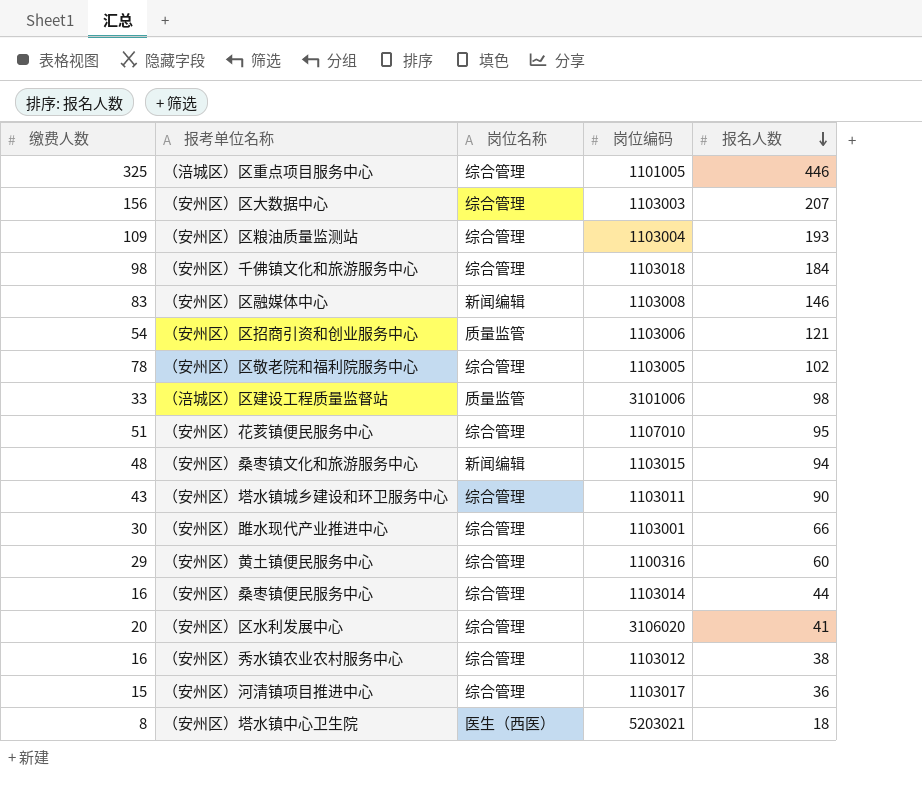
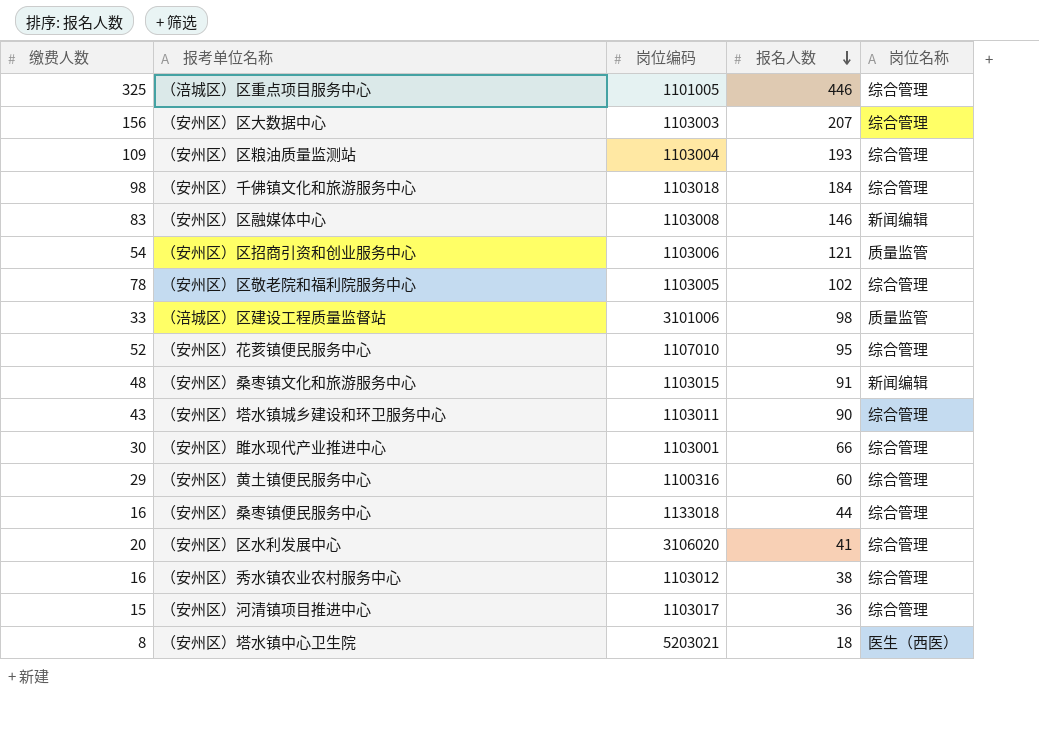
column 岗位名称 | position: 3 -> 5
（安州区）花荄镇便民服务中心 | 缴费人数: 51 -> 52
（安州区）桑枣镇文化和旅游服务中心 | 报名人数: 94 -> 91
（安州区）桑枣镇便民服务中心 | 岗位编码: 1103014 -> 1133018

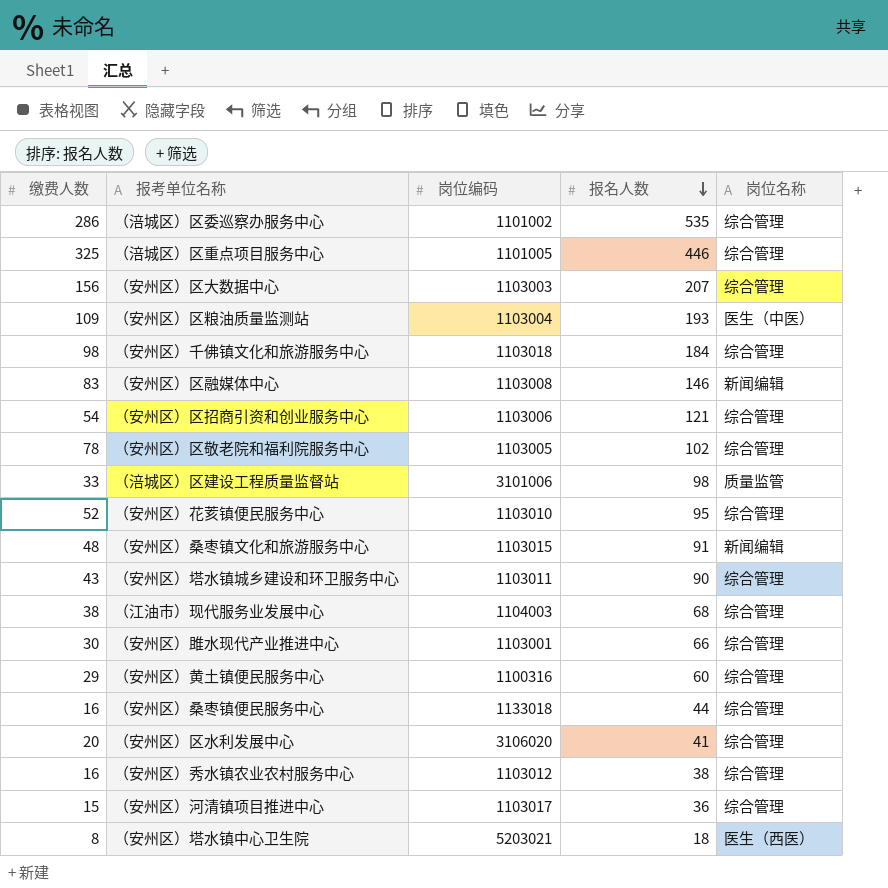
row （涪城区）区委巡察办服务中心: none -> 286 | 1101002 | 535 | 综合管理
（安州区）区粮油质量监测站 | 岗位名称: 综合管理 -> 医生（中医）
（安州区）区招商引资和创业服务中心 | 岗位名称: 质量监管 -> 综合管理
（安州区）花荄镇便民服务中心 | 岗位编码: 1107010 -> 1103010
row （江油市）现代服务业发展中心: none -> 38 | 1104003 | 68 | 综合管理

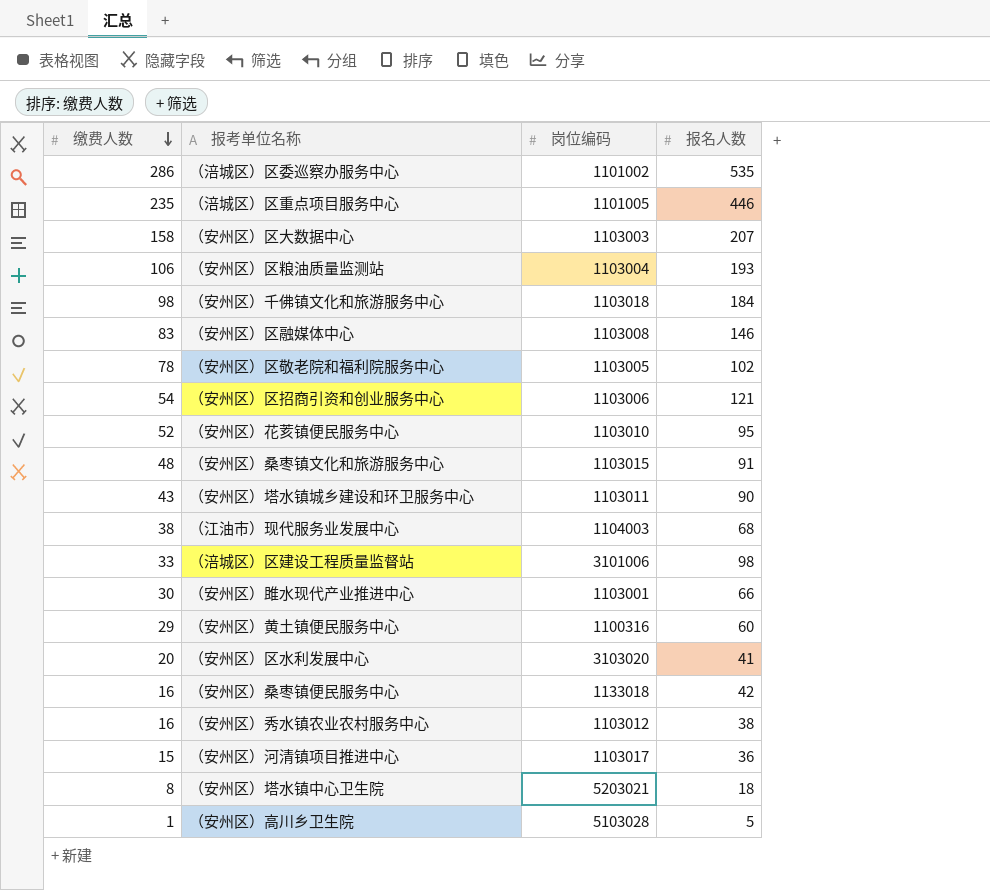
row order: 报名人数 descending -> 缴费人数 descending
column 岗位名称 | position: 5 -> none
（涪城区）区重点项目服务中心 | 缴费人数: 325 -> 235
（安州区）区大数据中心 | 缴费人数: 156 -> 158
（安州区）区粮油质量监测站 | 缴费人数: 109 -> 106
（安州区）区水利发展中心 | 岗位编码: 3106020 -> 3103020
（安州区）桑枣镇便民服务中心 | 报名人数: 44 -> 42
row （安州区）高川乡卫生院: none -> 1 | 5103028 | 5

